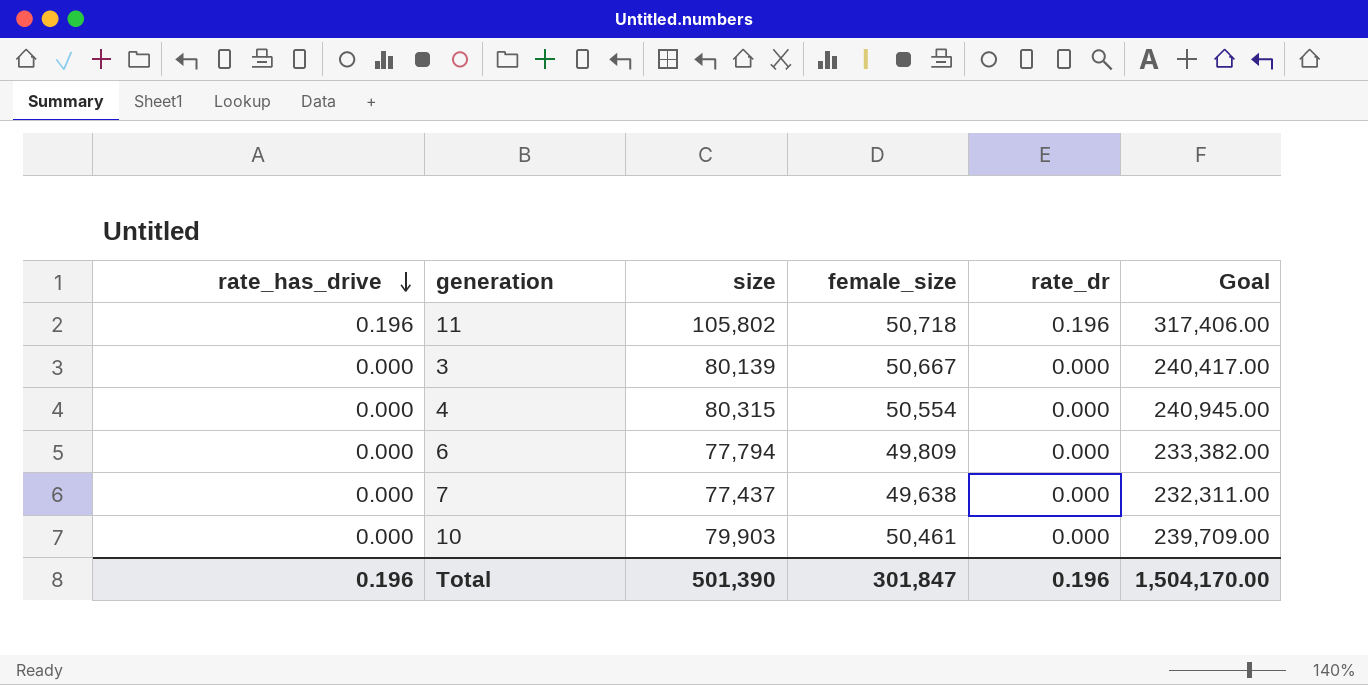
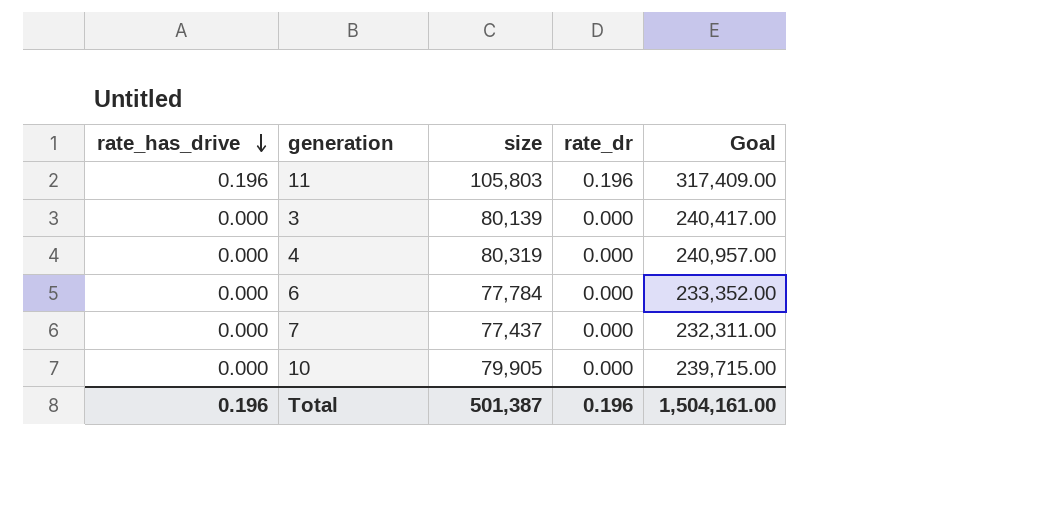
column female_size | position: 4 -> none
11 | size: 105,802 -> 105,803
11 | Goal: 317,406.00 -> 317,409.00
4 | size: 80,315 -> 80,319
4 | Goal: 240,945.00 -> 240,957.00
6 | size: 77,794 -> 77,784
6 | Goal: 233,382.00 -> 233,352.00
10 | size: 79,903 -> 79,905
10 | Goal: 239,709.00 -> 239,715.00
Total | size: 501,390 -> 501,387
Total | Goal: 1,504,170.00 -> 1,504,161.00

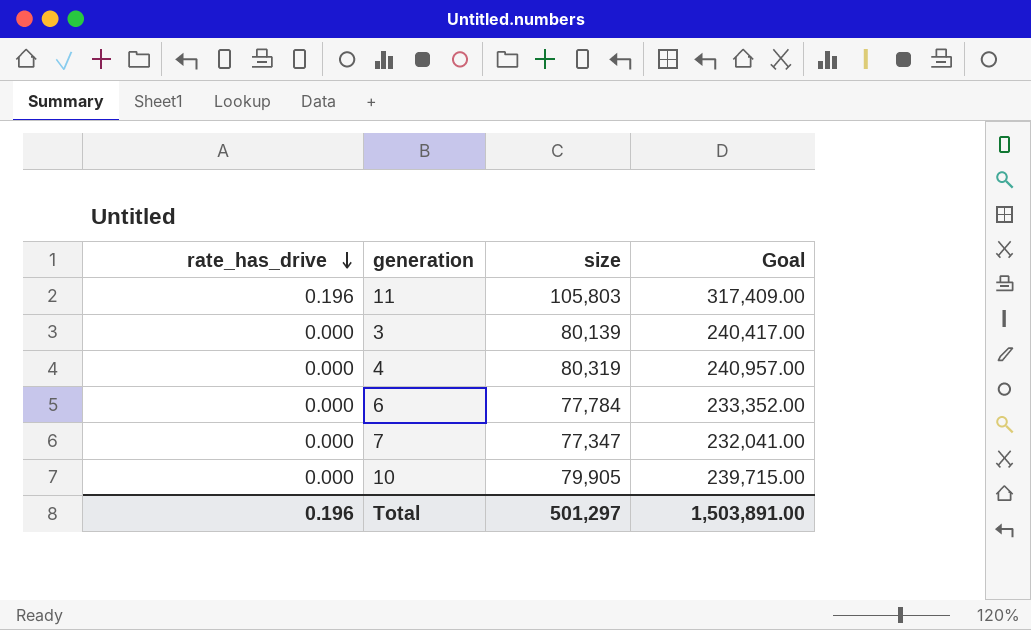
column rate_dr | position: 4 -> none
7 | size: 77,437 -> 77,347
7 | Goal: 232,311.00 -> 232,041.00
Total | size: 501,387 -> 501,297
Total | Goal: 1,504,161.00 -> 1,503,891.00

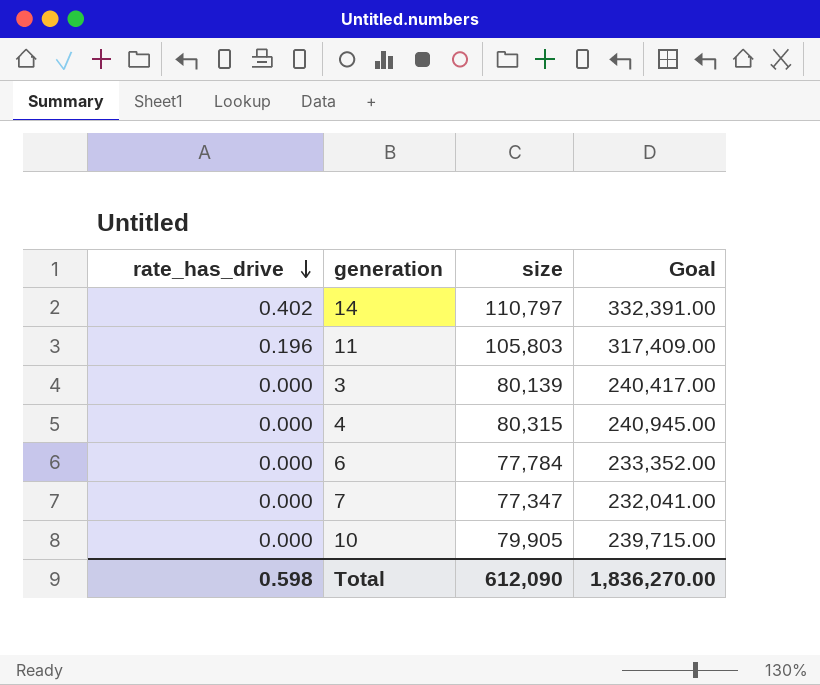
row 14: none -> 0.402 | 110,797 | 332,391.00
4 | size: 80,319 -> 80,315
4 | Goal: 240,957.00 -> 240,945.00
Total | rate_has_drive: 0.196 -> 0.598
Total | size: 501,297 -> 612,090
Total | Goal: 1,503,891.00 -> 1,836,270.00

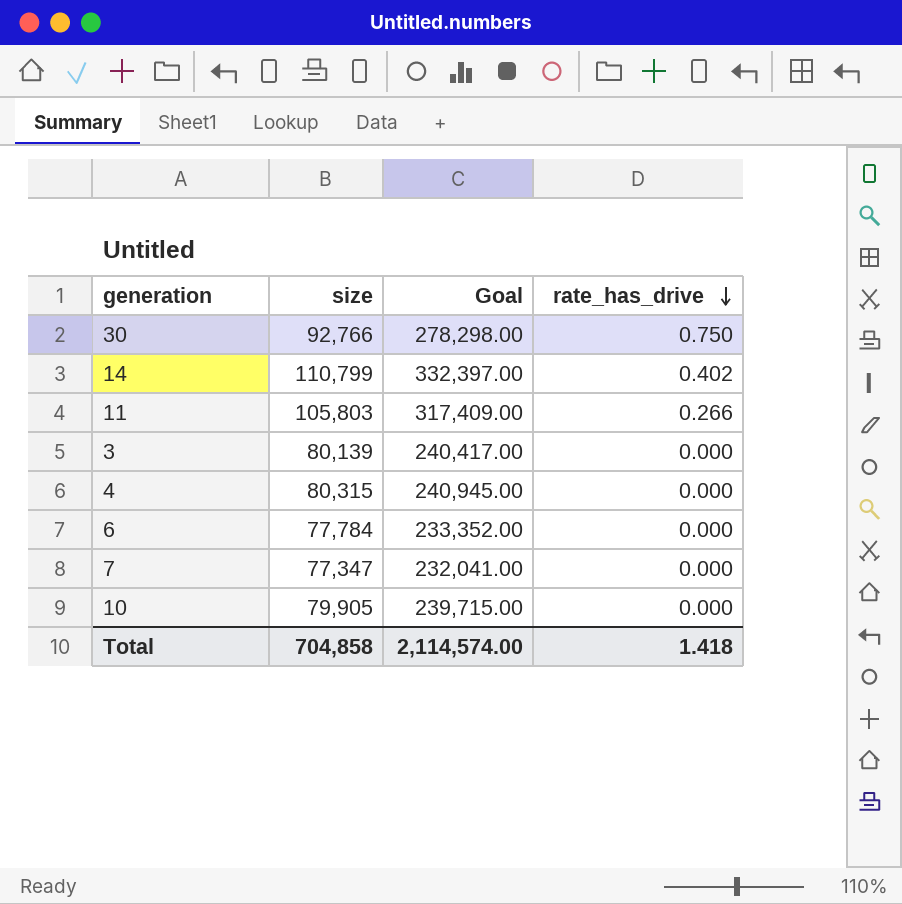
column rate_has_drive | position: 1 -> 4
row 30: none -> 92,766 | 278,298.00 | 0.750
14 | size: 110,797 -> 110,799
14 | Goal: 332,391.00 -> 332,397.00
11 | rate_has_drive: 0.196 -> 0.266
Total | size: 612,090 -> 704,858
Total | Goal: 1,836,270.00 -> 2,114,574.00
Total | rate_has_drive: 0.598 -> 1.418

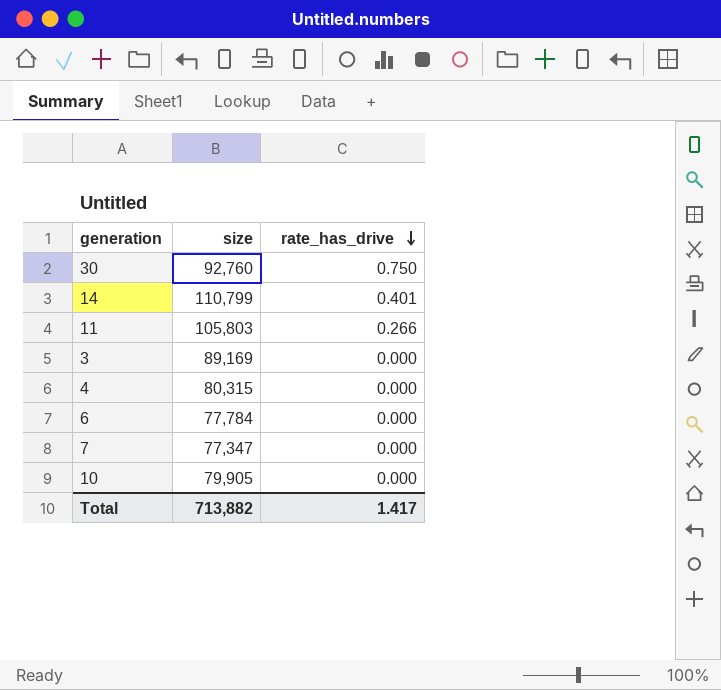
column Goal | formula: [size] * 3 -> none
30 | size: 92,766 -> 92,760
14 | rate_has_drive: 0.402 -> 0.401
3 | size: 80,139 -> 89,169
Total | size: 704,858 -> 713,882
Total | rate_has_drive: 1.418 -> 1.417

